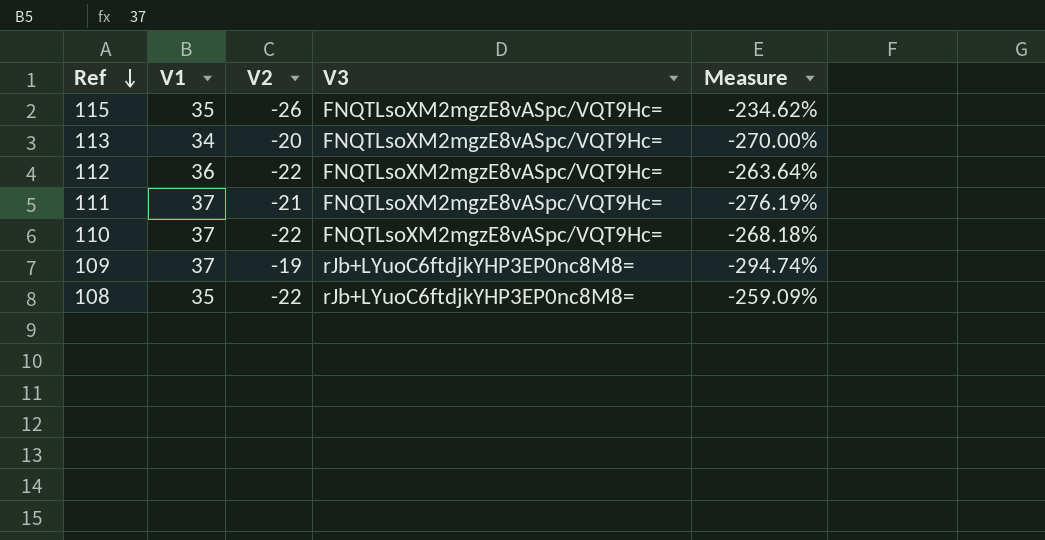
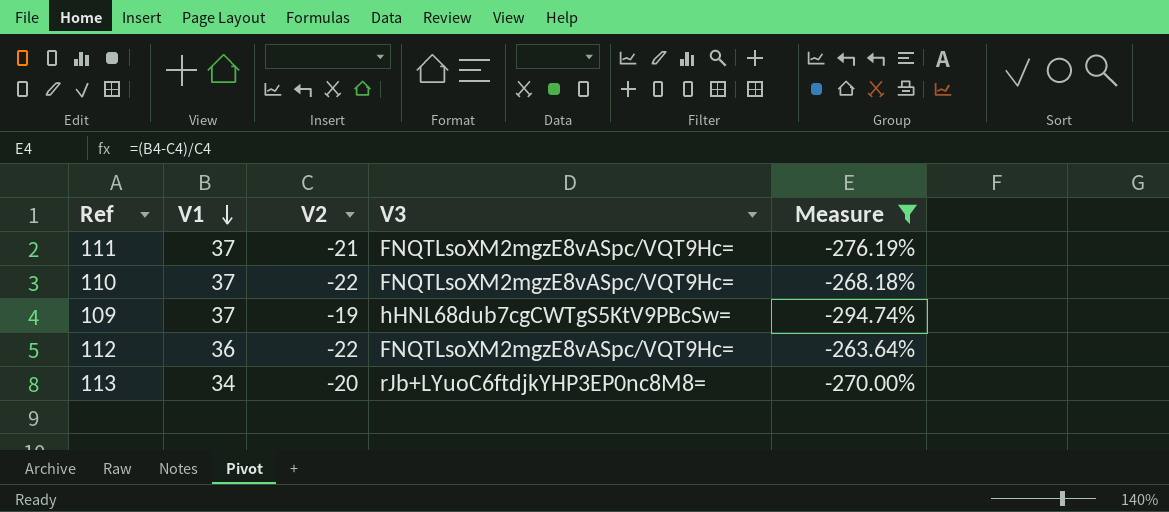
filter: none -> Measure <= -263.64%
row order: Ref descending -> V1 descending
109 | V3: rJb+LYuoC6ftdjkYHP3EP0nc8M8= -> hHNL68dub7cgCWTgS5KtV9PBcSw=
113 | V3: FNQTLsoXM2mgzE8vASpc/VQT9Hc= -> rJb+LYuoC6ftdjkYHP3EP0nc8M8=

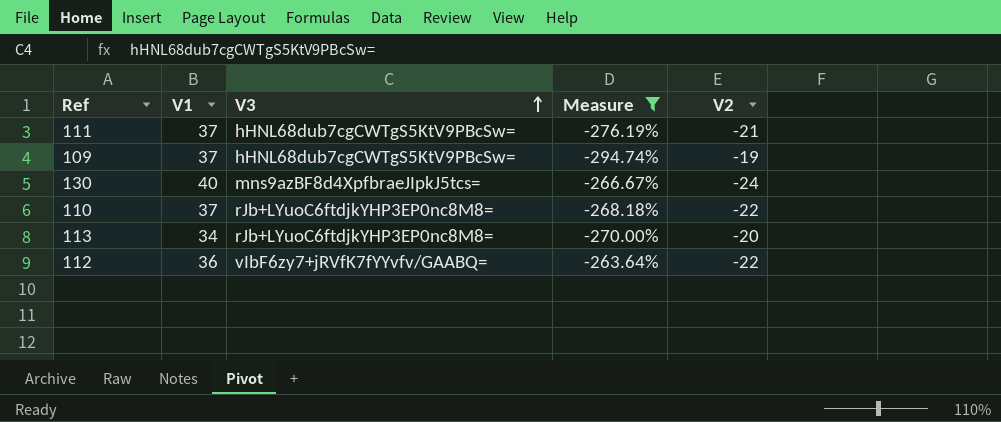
row order: V1 descending -> V3 ascending
column V2 | position: 3 -> 5
111 | V3: FNQTLsoXM2mgzE8vASpc/VQT9Hc= -> hHNL68dub7cgCWTgS5KtV9PBcSw=
row 130: none -> 40 | mns9azBF8d4XpfbraeJIpkJ5tcs= | -266.67% | -24
110 | V3: FNQTLsoXM2mgzE8vASpc/VQT9Hc= -> rJb+LYuoC6ftdjkYHP3EP0nc8M8=
112 | V3: FNQTLsoXM2mgzE8vASpc/VQT9Hc= -> vIbF6zy7+jRVfK7fYYvfv/GAABQ=

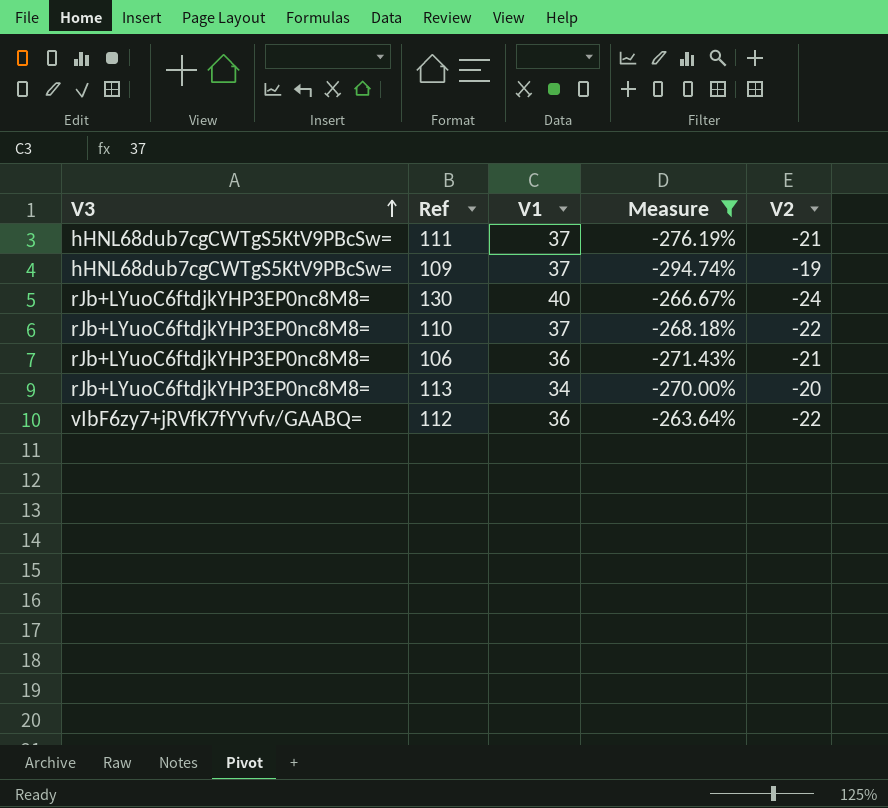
column V3 | position: 3 -> 1
130 | V3: mns9azBF8d4XpfbraeJIpkJ5tcs= -> rJb+LYuoC6ftdjkYHP3EP0nc8M8=
row 106: none -> rJb+LYuoC6ftdjkYHP3EP0nc8M8= | 36 | -271.43% | -21

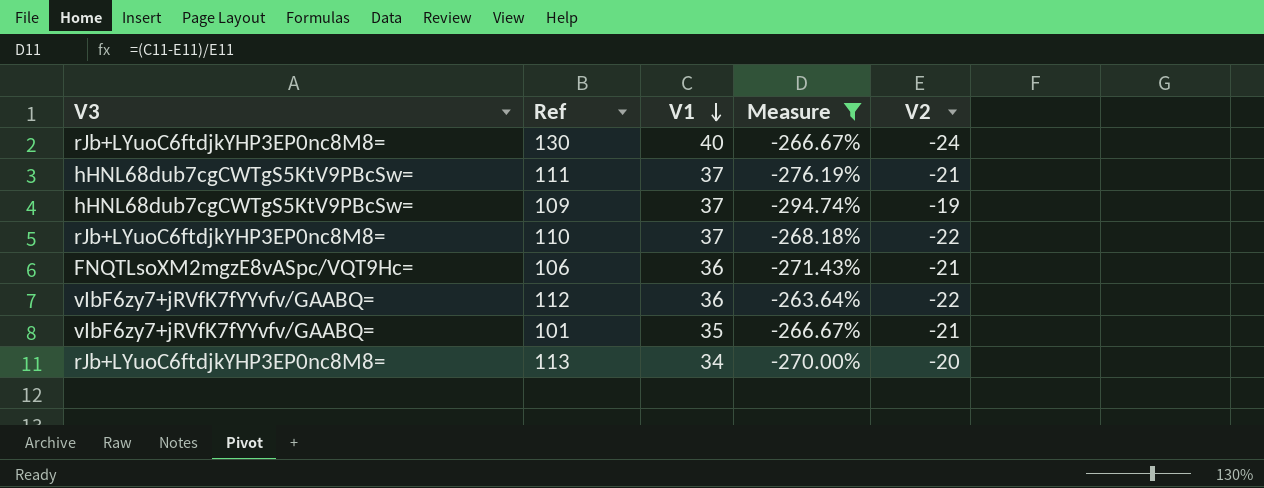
row order: V3 ascending -> V1 descending
106 | V3: rJb+LYuoC6ftdjkYHP3EP0nc8M8= -> FNQTLsoXM2mgzE8vASpc/VQT9Hc=
row 101: none -> vIbF6zy7+jRVfK7fYYvfv/GAABQ= | 35 | -266.67% | -21

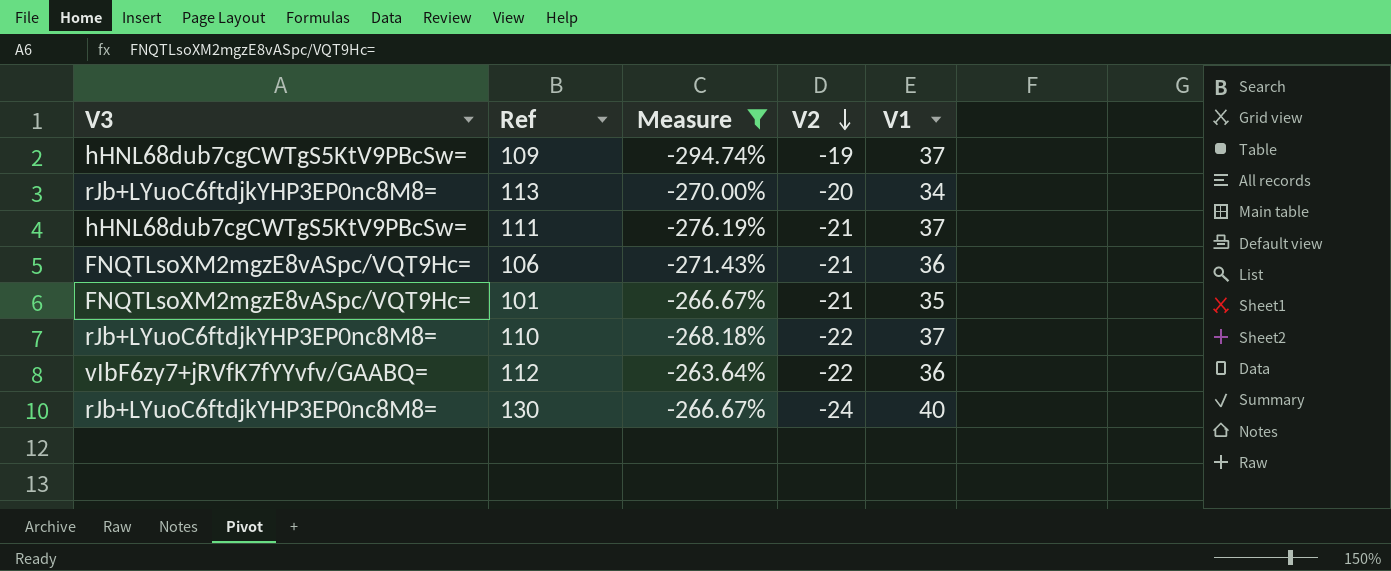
row order: V1 descending -> V2 descending
column V1 | position: 3 -> 5
101 | V3: vIbF6zy7+jRVfK7fYYvfv/GAABQ= -> FNQTLsoXM2mgzE8vASpc/VQT9Hc=

